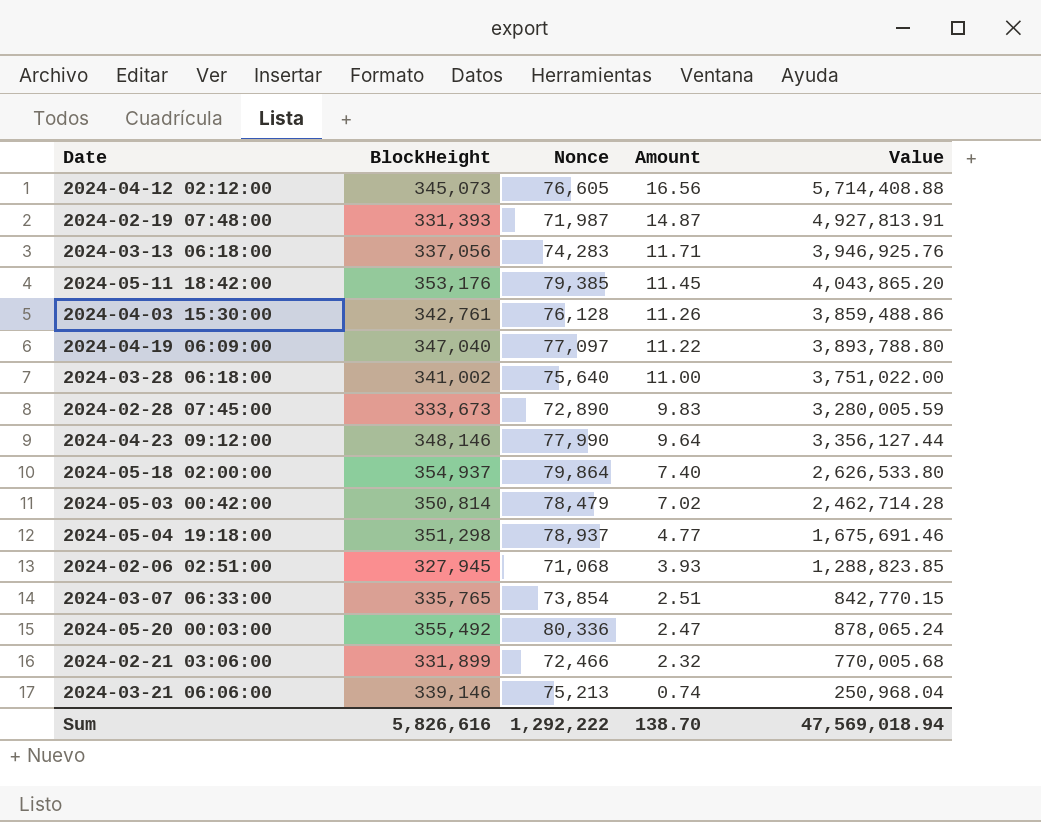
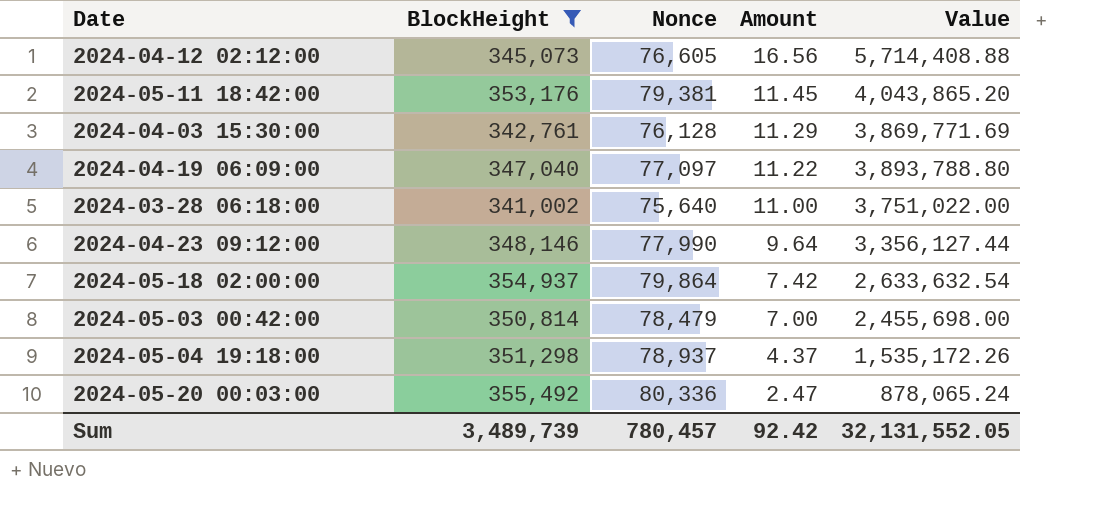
filter: none -> BlockHeight >= 341,002
2024-05-11 18:42:00 | Nonce: 79,385 -> 79,381
2024-04-03 15:30:00 | Amount: 11.26 -> 11.29
2024-04-03 15:30:00 | Value: 3,859,488.86 -> 3,869,771.69
2024-05-18 02:00:00 | Amount: 7.40 -> 7.42
2024-05-18 02:00:00 | Value: 2,626,533.80 -> 2,633,632.54
2024-05-03 00:42:00 | Amount: 7.02 -> 7.00
2024-05-03 00:42:00 | Value: 2,462,714.28 -> 2,455,698.00
2024-05-04 19:18:00 | Amount: 4.77 -> 4.37
2024-05-04 19:18:00 | Value: 1,675,691.46 -> 1,535,172.26
Sum | BlockHeight: 5,826,616 -> 3,489,739
Sum | Nonce: 1,292,222 -> 780,457
Sum | Amount: 138.70 -> 92.42
Sum | Value: 47,569,018.94 -> 32,131,552.05

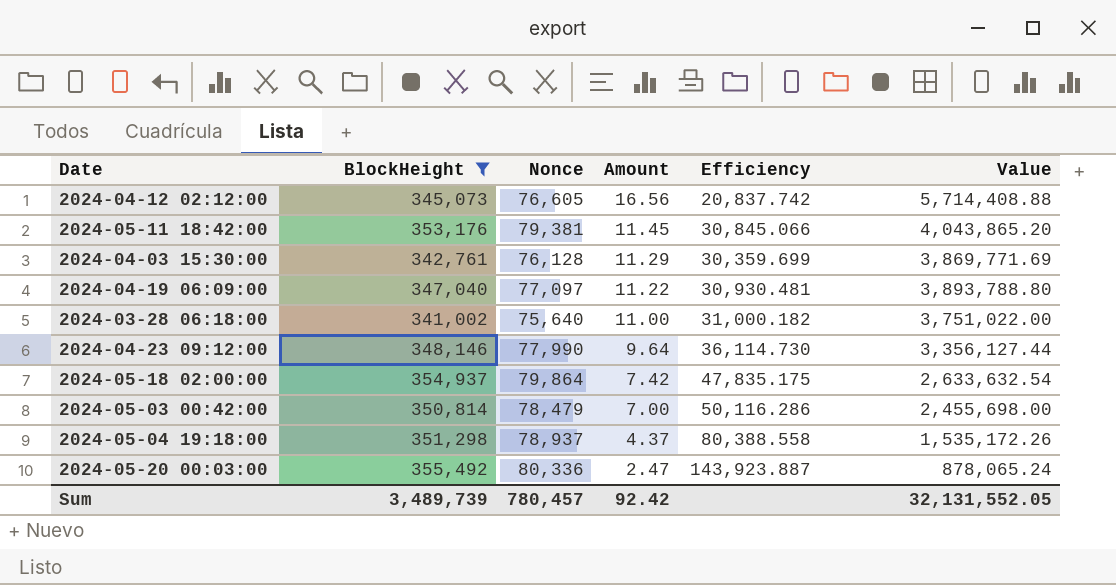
column Efficiency | formula: none -> [BlockHeight] / [Amount]

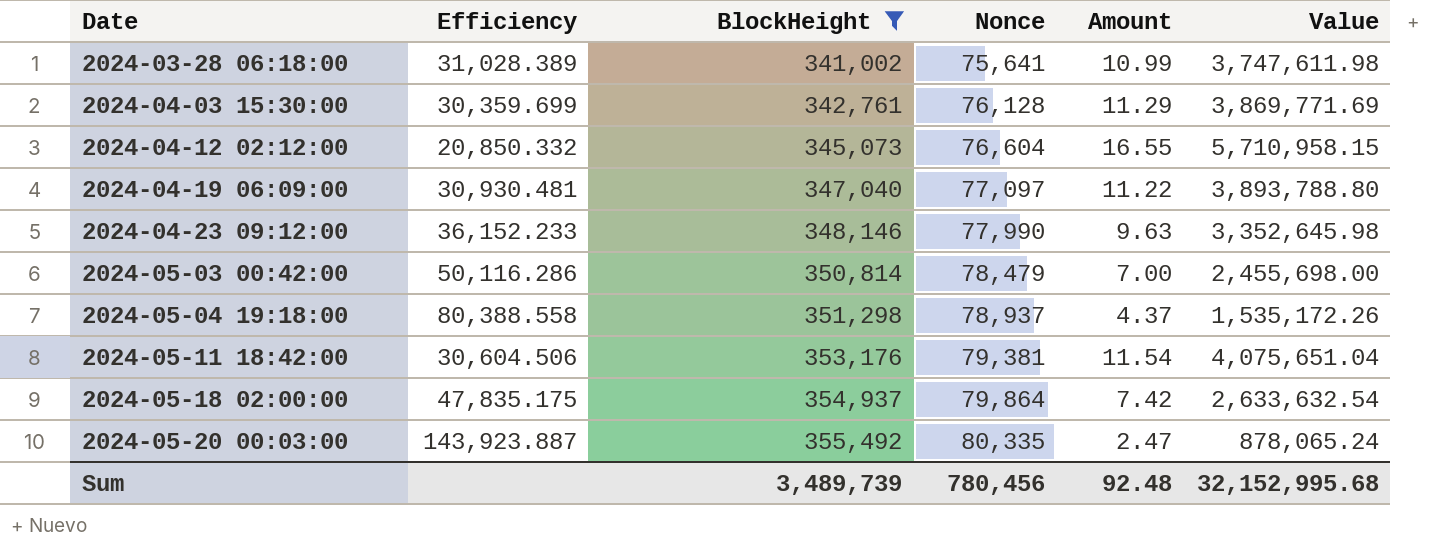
row order: Amount descending -> Date ascending
column Efficiency | position: 5 -> 2
2024-03-28 06:18:00 | Efficiency: 31,000.182 -> 31,028.389
2024-03-28 06:18:00 | Nonce: 75,640 -> 75,641
2024-03-28 06:18:00 | Amount: 11.00 -> 10.99
2024-03-28 06:18:00 | Value: 3,751,022.00 -> 3,747,611.98
2024-04-12 02:12:00 | Efficiency: 20,837.742 -> 20,850.332
2024-04-12 02:12:00 | Nonce: 76,605 -> 76,604
2024-04-12 02:12:00 | Amount: 16.56 -> 16.55
2024-04-12 02:12:00 | Value: 5,714,408.88 -> 5,710,958.15
2024-04-23 09:12:00 | Efficiency: 36,114.730 -> 36,152.233
2024-04-23 09:12:00 | Amount: 9.64 -> 9.63
2024-04-23 09:12:00 | Value: 3,356,127.44 -> 3,352,645.98
2024-05-11 18:42:00 | Efficiency: 30,845.066 -> 30,604.506
2024-05-11 18:42:00 | Amount: 11.45 -> 11.54
2024-05-11 18:42:00 | Value: 4,043,865.20 -> 4,075,651.04
2024-05-20 00:03:00 | Nonce: 80,336 -> 80,335
Sum | Nonce: 780,457 -> 780,456
Sum | Amount: 92.42 -> 92.48
Sum | Value: 32,131,552.05 -> 32,152,995.68

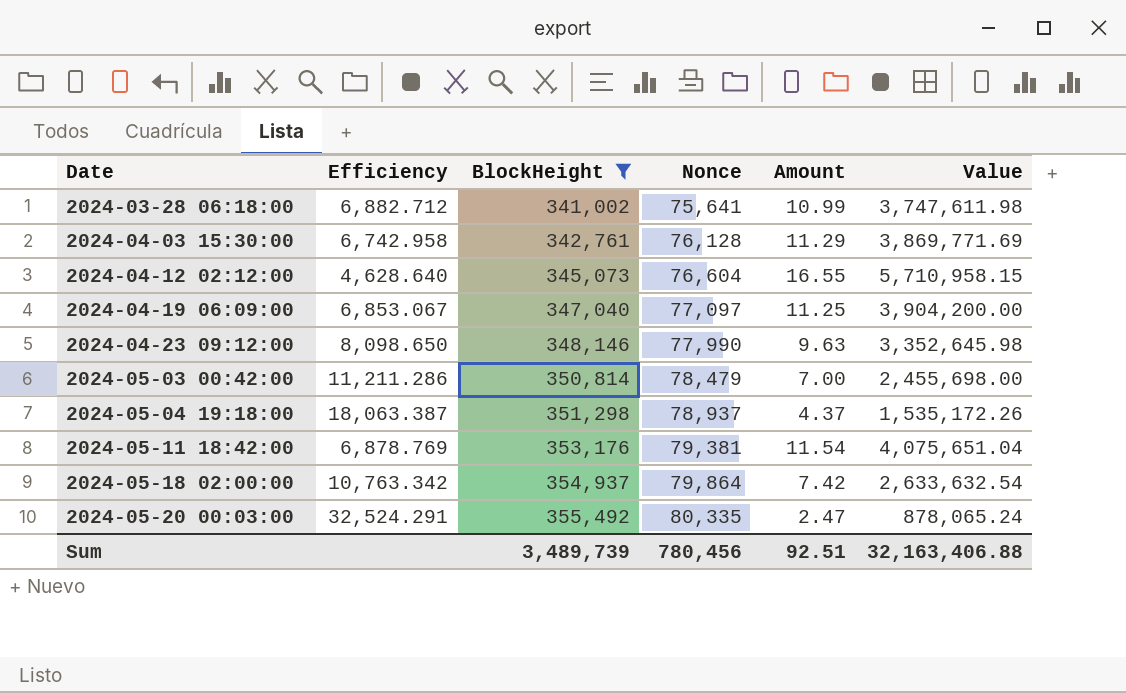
column Efficiency | formula: [BlockHeight] / [Amount] -> [Nonce] / [Amount]
2024-04-19 06:09:00 | Amount: 11.22 -> 11.25
2024-04-19 06:09:00 | Value: 3,893,788.80 -> 3,904,200.00
Sum | Amount: 92.48 -> 92.51
Sum | Value: 32,152,995.68 -> 32,163,406.88

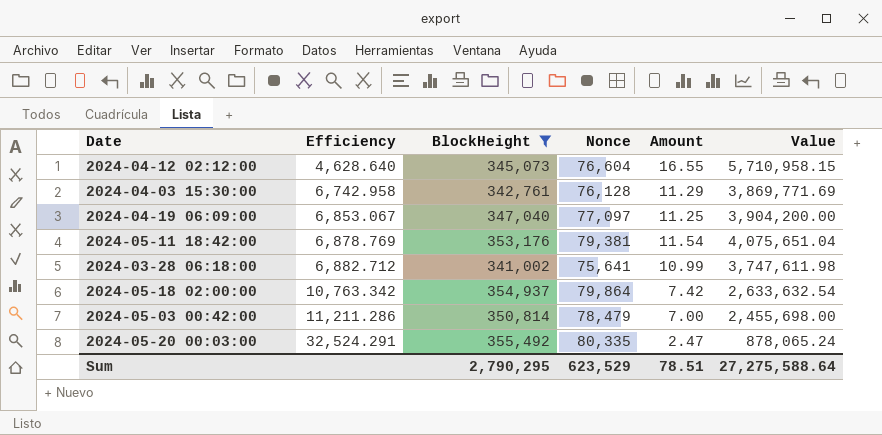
row order: Date ascending -> Efficiency ascending
row 2024-04-23 09:12:00: 8,098.650 | 348,146 | 77,990 | 9.63 | 3,352,645.98 -> none
row 2024-05-04 19:18:00: 18,063.387 | 351,298 | 78,937 | 4.37 | 1,535,172.26 -> none
Sum | BlockHeight: 3,489,739 -> 2,790,295
Sum | Nonce: 780,456 -> 623,529
Sum | Amount: 92.51 -> 78.51
Sum | Value: 32,163,406.88 -> 27,275,588.64

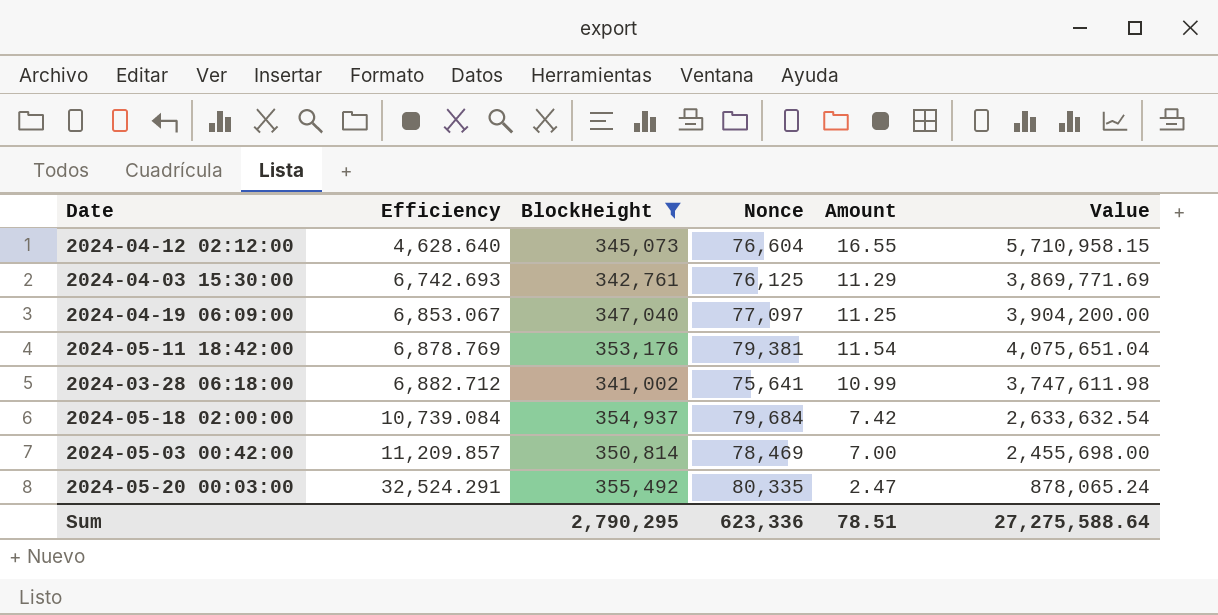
2024-04-03 15:30:00 | Efficiency: 6,742.958 -> 6,742.693
2024-04-03 15:30:00 | Nonce: 76,128 -> 76,125
2024-05-18 02:00:00 | Efficiency: 10,763.342 -> 10,739.084
2024-05-18 02:00:00 | Nonce: 79,864 -> 79,684
2024-05-03 00:42:00 | Efficiency: 11,211.286 -> 11,209.857
2024-05-03 00:42:00 | Nonce: 78,479 -> 78,469
Sum | Nonce: 623,529 -> 623,336

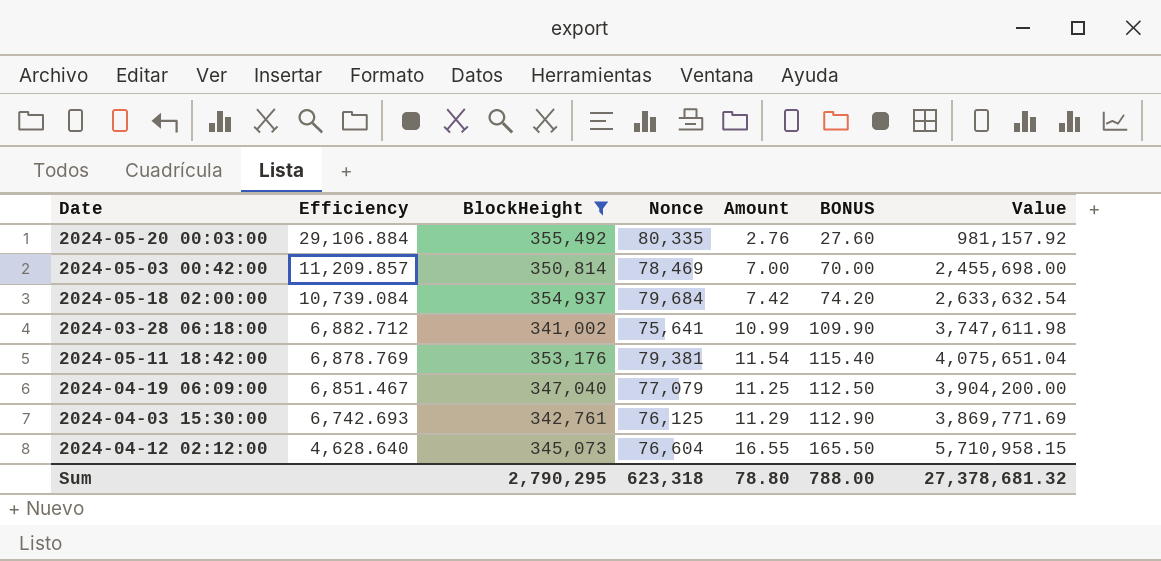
row order: Efficiency ascending -> Efficiency descending
column BONUS | formula: none -> [Amount] * 10
2024-05-20 00:03:00 | Efficiency: 32,524.291 -> 29,106.884
2024-05-20 00:03:00 | Amount: 2.47 -> 2.76
2024-05-20 00:03:00 | Value: 878,065.24 -> 981,157.92
2024-04-19 06:09:00 | Efficiency: 6,853.067 -> 6,851.467
2024-04-19 06:09:00 | Nonce: 77,097 -> 77,079
Sum | Nonce: 623,336 -> 623,318
Sum | Amount: 78.51 -> 78.80
Sum | Value: 27,275,588.64 -> 27,378,681.32

